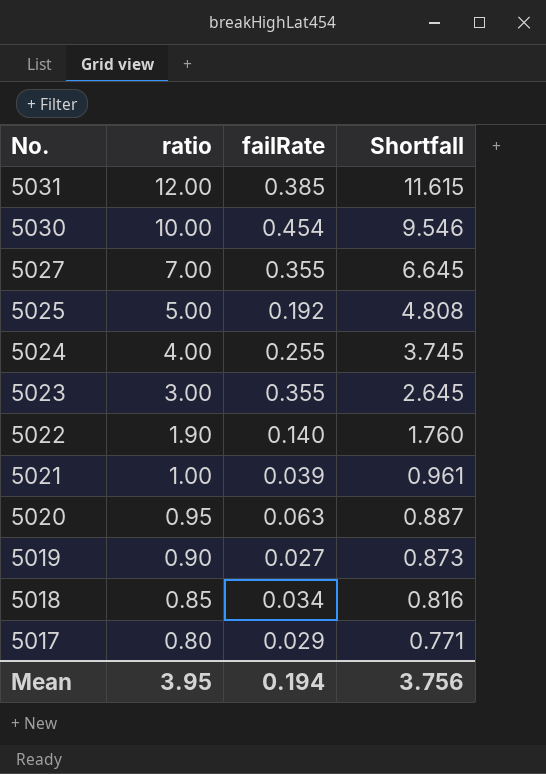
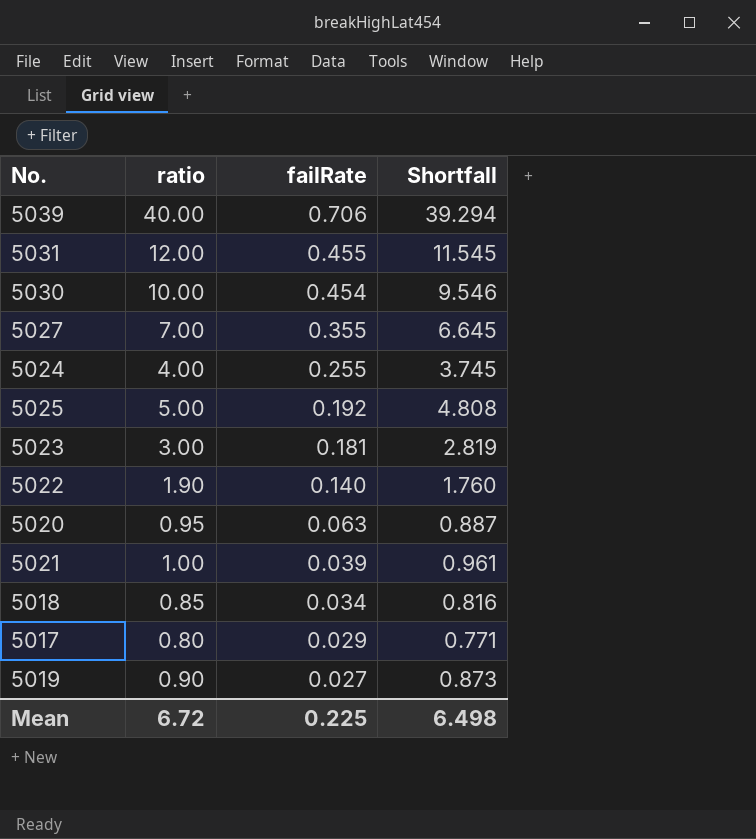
row order: No. descending -> failRate descending
row 5039: none -> 40.00 | 0.706 | 39.294
5031 | failRate: 0.385 -> 0.455
5031 | Shortfall: 11.615 -> 11.545
5023 | failRate: 0.355 -> 0.181
5023 | Shortfall: 2.645 -> 2.819
Mean | ratio: 3.95 -> 6.72
Mean | failRate: 0.194 -> 0.225
Mean | Shortfall: 3.756 -> 6.498

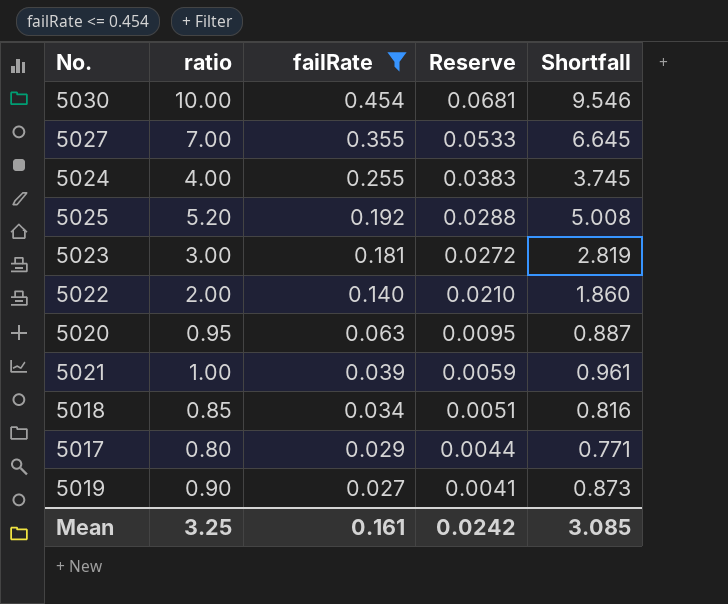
filter: none -> failRate <= 0.454
column Reserve | formula: none -> [failRate] * 0.15
5025 | ratio: 5.00 -> 5.20
5025 | Shortfall: 4.808 -> 5.008
5022 | ratio: 1.90 -> 2.00
5022 | Shortfall: 1.760 -> 1.860
Mean | ratio: 6.72 -> 3.25
Mean | failRate: 0.225 -> 0.161
Mean | Shortfall: 6.498 -> 3.085

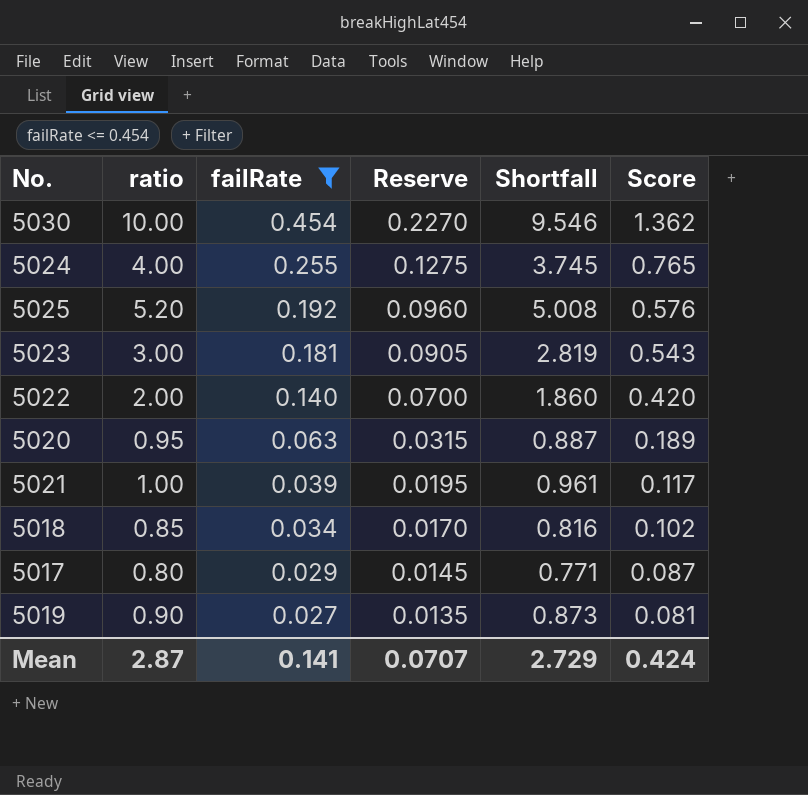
column Reserve | formula: [failRate] * 0.15 -> [failRate] * 0.5
column Score | formula: none -> [failRate] * 3
row 5027: 7.00 | 0.355 | 0.0533 | 6.645 -> none
Mean | ratio: 3.25 -> 2.87
Mean | failRate: 0.161 -> 0.141
Mean | Reserve: 0.0242 -> 0.0707
Mean | Shortfall: 3.085 -> 2.729

